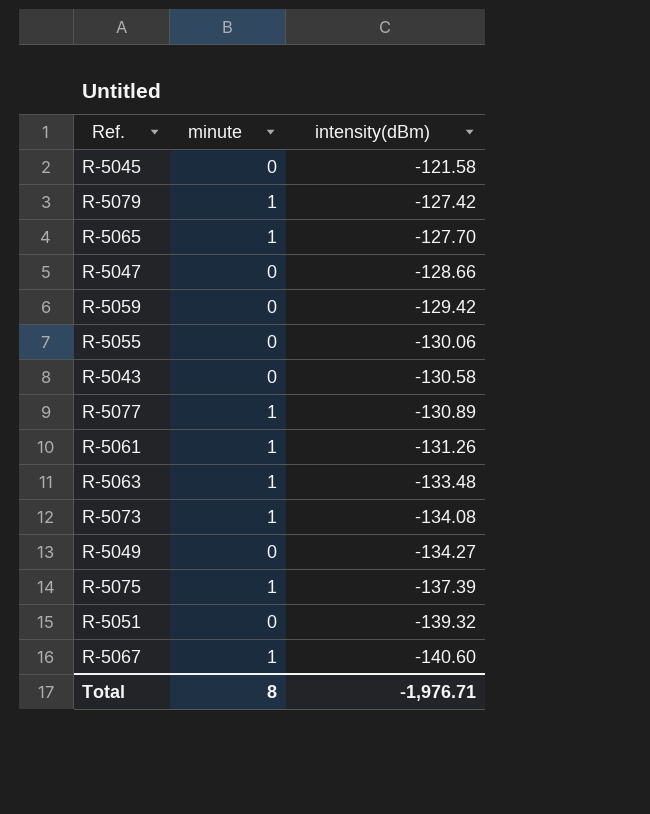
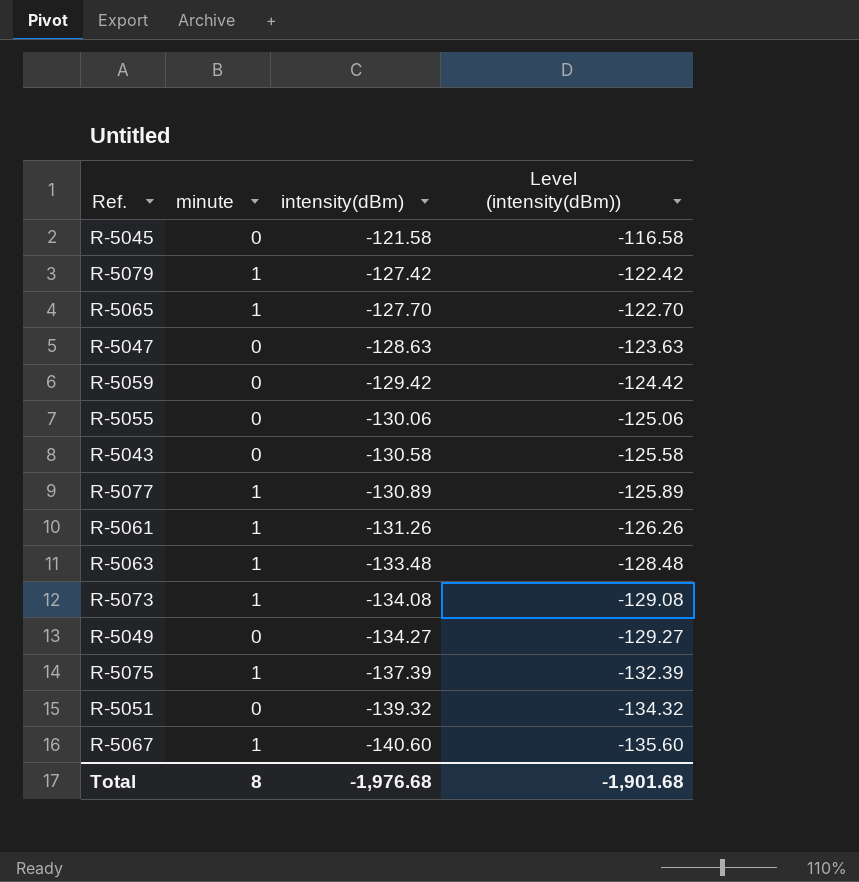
column Level (intensity(dBm)) | formula: none -> [intensity(dBm)] + 5
R-5047 | intensity(dBm): -128.66 -> -128.63
Total | intensity(dBm): -1,976.71 -> -1,976.68

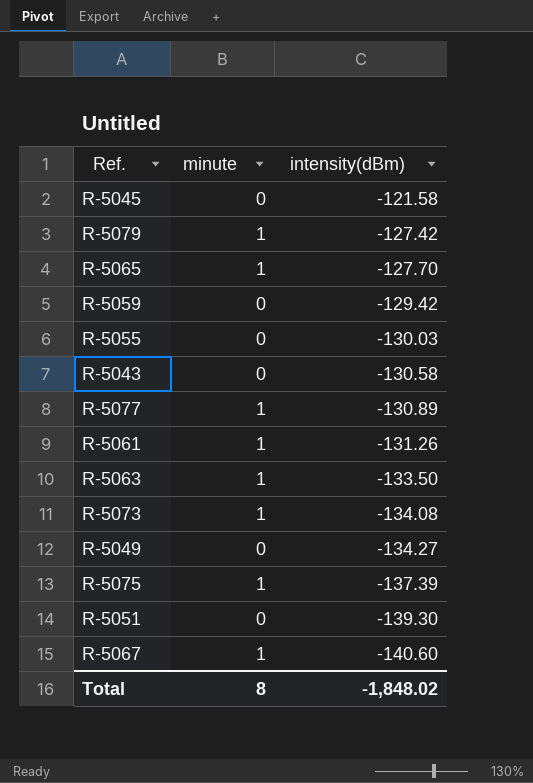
column Level (intensity(dBm)) | formula: [intensity(dBm)] + 5 -> none
row R-5047: 0 | -128.63 | -123.63 -> none
R-5055 | intensity(dBm): -130.06 -> -130.03
R-5063 | intensity(dBm): -133.48 -> -133.50
R-5051 | intensity(dBm): -139.32 -> -139.30
Total | intensity(dBm): -1,976.68 -> -1,848.02

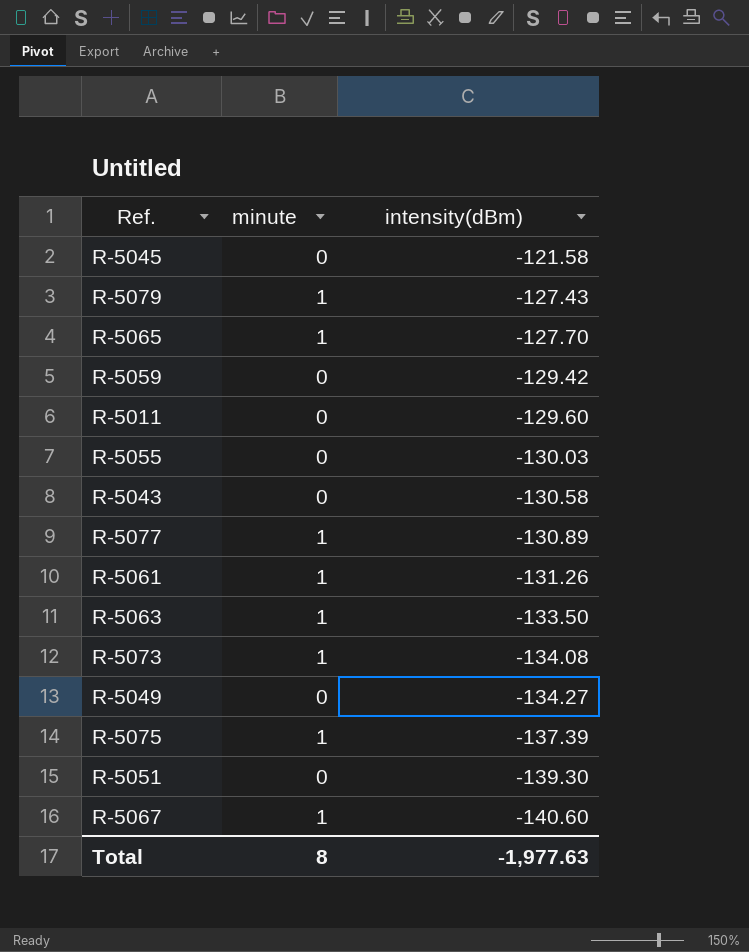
R-5079 | intensity(dBm): -127.42 -> -127.43
row R-5011: none -> 0 | -129.60
Total | intensity(dBm): -1,848.02 -> -1,977.63

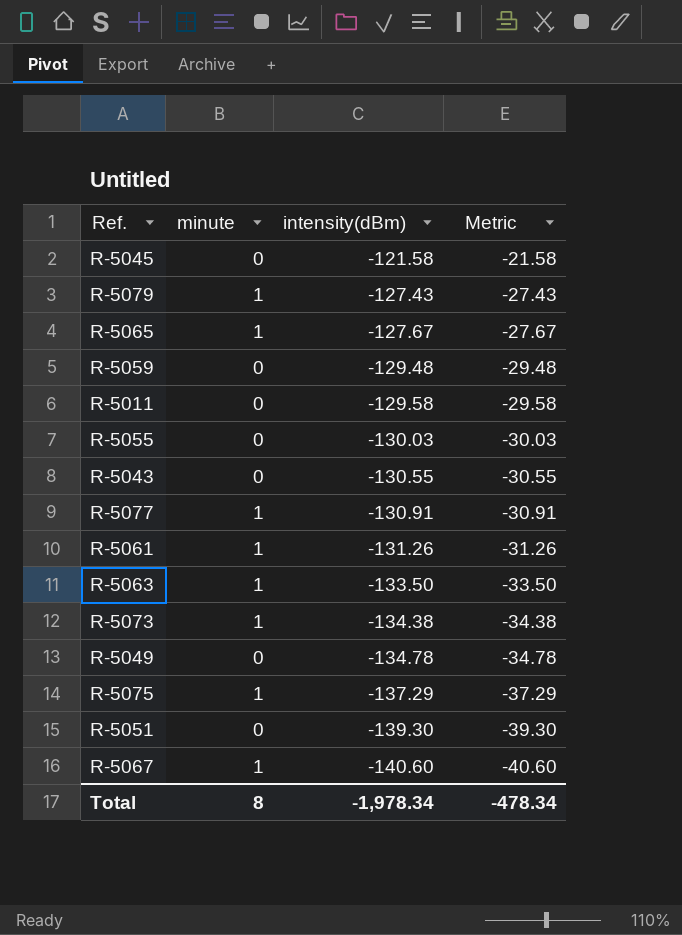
column Metric | formula: none -> [intensity(dBm)] + 100
R-5065 | intensity(dBm): -127.70 -> -127.67
R-5059 | intensity(dBm): -129.42 -> -129.48
R-5011 | intensity(dBm): -129.60 -> -129.58
R-5043 | intensity(dBm): -130.58 -> -130.55
R-5077 | intensity(dBm): -130.89 -> -130.91
R-5073 | intensity(dBm): -134.08 -> -134.38
R-5049 | intensity(dBm): -134.27 -> -134.78
R-5075 | intensity(dBm): -137.39 -> -137.29
Total | intensity(dBm): -1,977.63 -> -1,978.34

